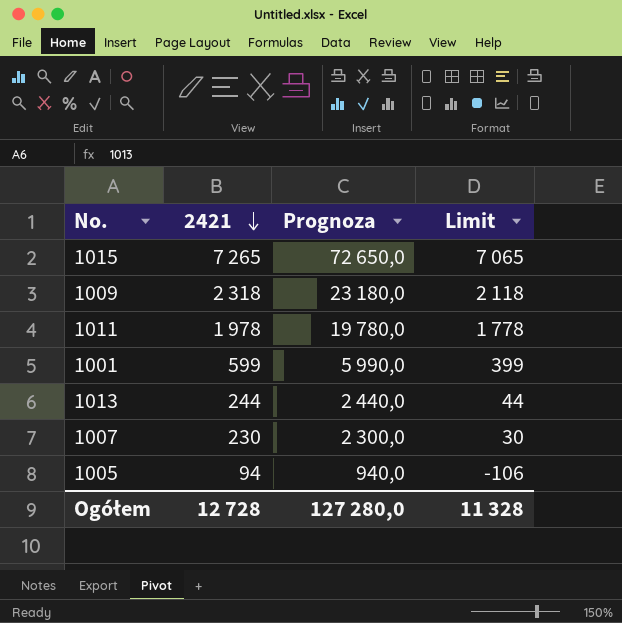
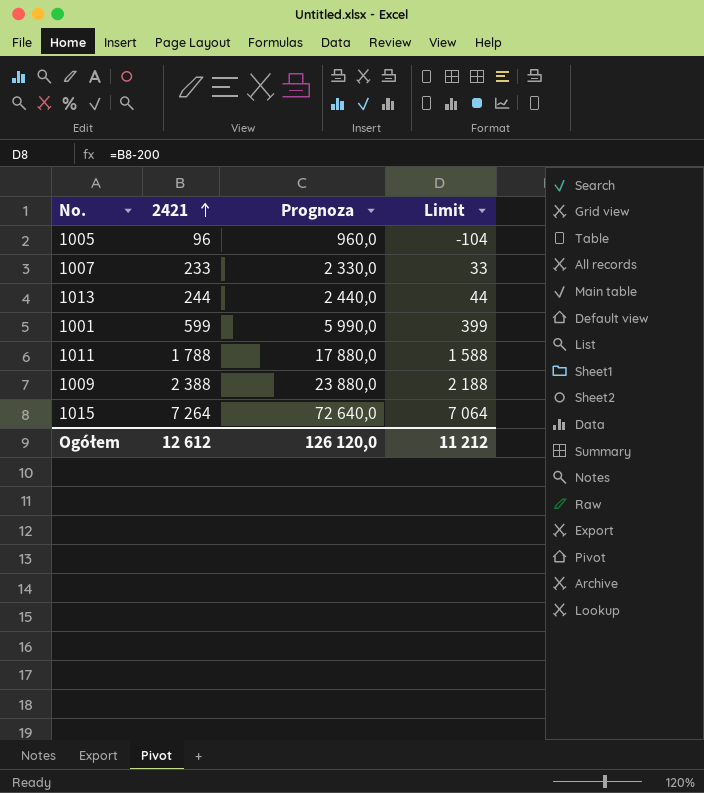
row order: 2421 descending -> 2421 ascending
1005 | 2421: 94 -> 96
1005 | Prognoza: 940,0 -> 960,0
1005 | Limit: -106 -> -104
1007 | 2421: 230 -> 233
1007 | Prognoza: 2 300,0 -> 2 330,0
1007 | Limit: 30 -> 33
1011 | 2421: 1 978 -> 1 788
1011 | Prognoza: 19 780,0 -> 17 880,0
1011 | Limit: 1 778 -> 1 588
1009 | 2421: 2 318 -> 2 388
1009 | Prognoza: 23 180,0 -> 23 880,0
1009 | Limit: 2 118 -> 2 188
1015 | 2421: 7 265 -> 7 264
1015 | Prognoza: 72 650,0 -> 72 640,0
1015 | Limit: 7 065 -> 7 064
Ogółem | 2421: 12 728 -> 12 612
Ogółem | Prognoza: 127 280,0 -> 126 120,0
Ogółem | Limit: 11 328 -> 11 212

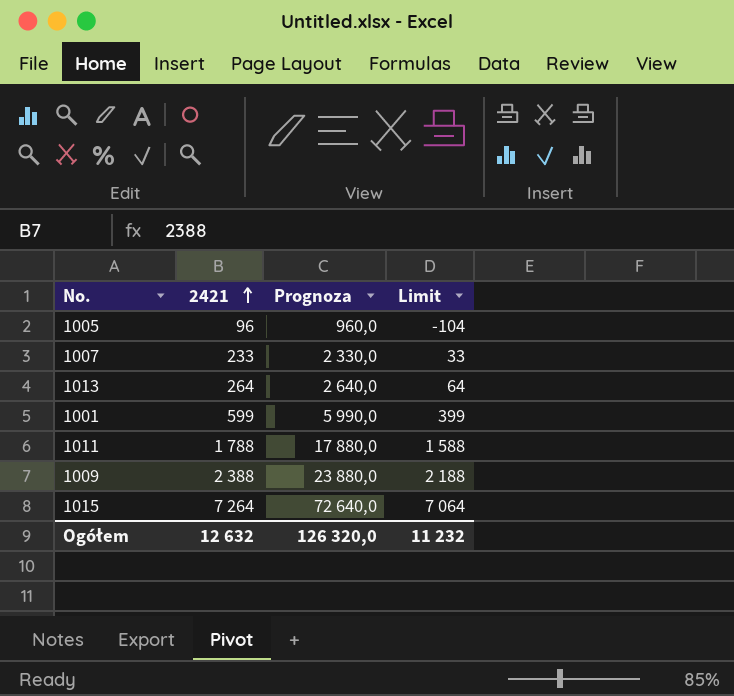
1013 | 2421: 244 -> 264
1013 | Prognoza: 2 440,0 -> 2 640,0
1013 | Limit: 44 -> 64
Ogółem | 2421: 12 612 -> 12 632
Ogółem | Prognoza: 126 120,0 -> 126 320,0
Ogółem | Limit: 11 212 -> 11 232

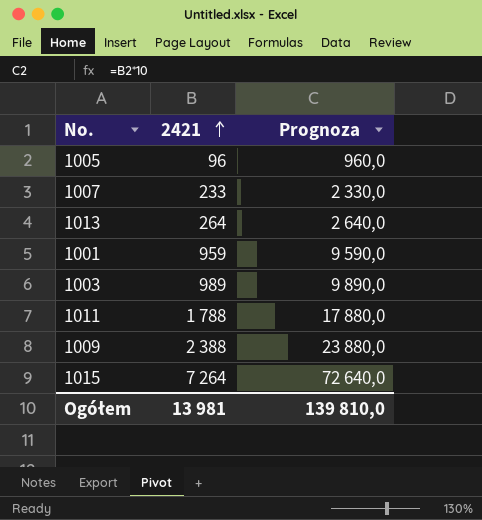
column Limit | formula: [2421] - 200 -> none
1001 | 2421: 599 -> 959
1001 | Prognoza: 5 990,0 -> 9 590,0
row 1003: none -> 989 | 9 890,0
Ogółem | 2421: 12 632 -> 13 981
Ogółem | Prognoza: 126 320,0 -> 139 810,0

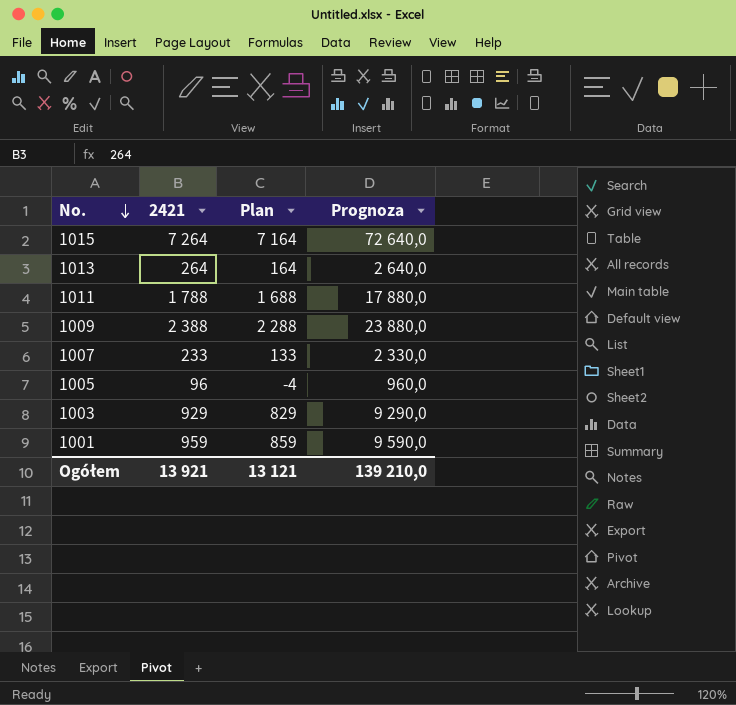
row order: 2421 ascending -> No. descending
column Plan | formula: none -> [2421] - 100
1003 | 2421: 989 -> 929
1003 | Prognoza: 9 890,0 -> 9 290,0
Ogółem | 2421: 13 981 -> 13 921
Ogółem | Prognoza: 139 810,0 -> 139 210,0

